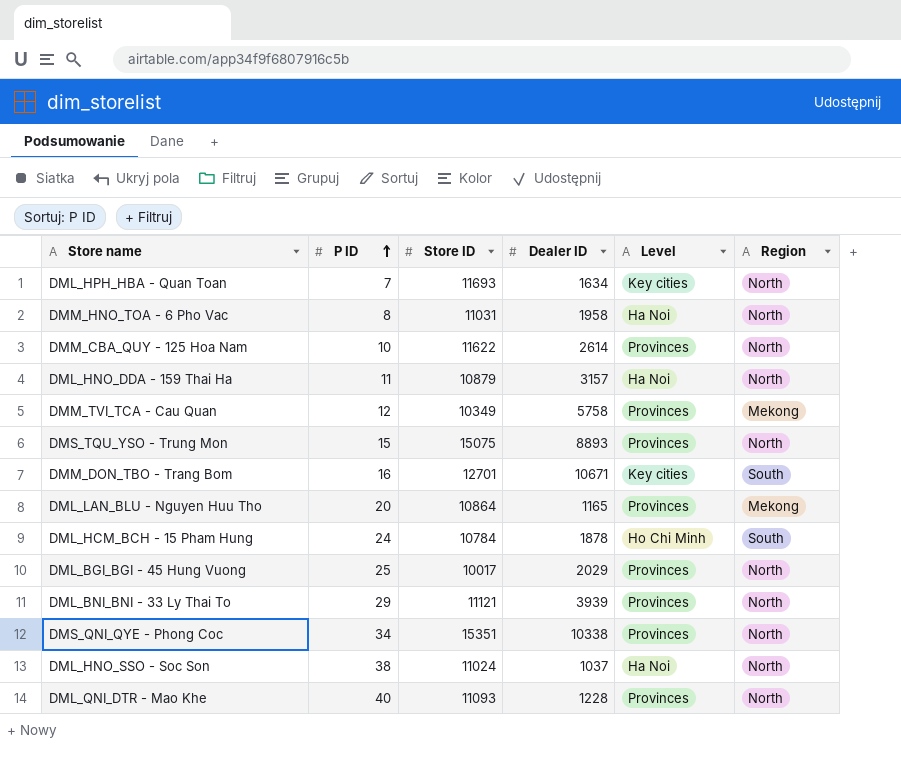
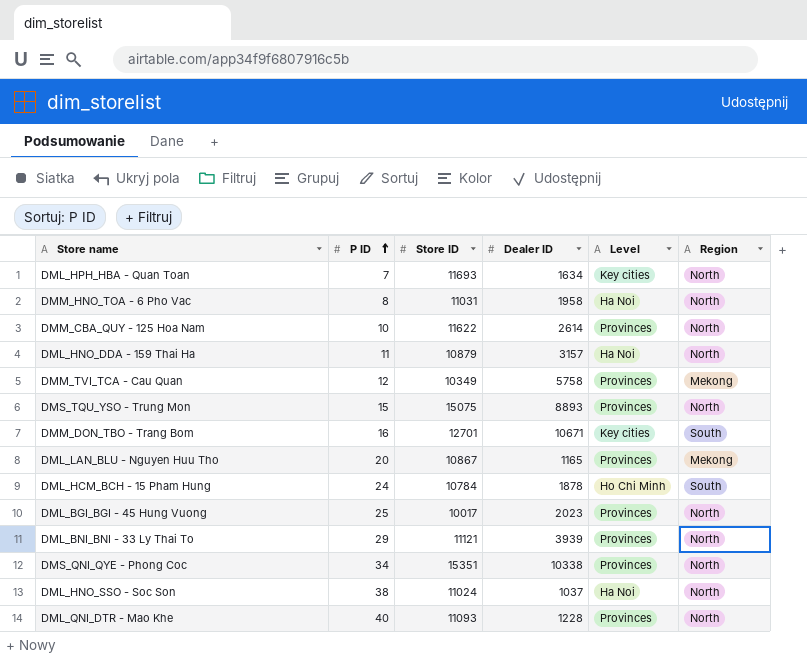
DML_LAN_BLU - Nguyen Huu Tho | Store ID: 10864 -> 10867
DML_BGI_BGI - 45 Hung Vuong | Dealer ID: 2029 -> 2023

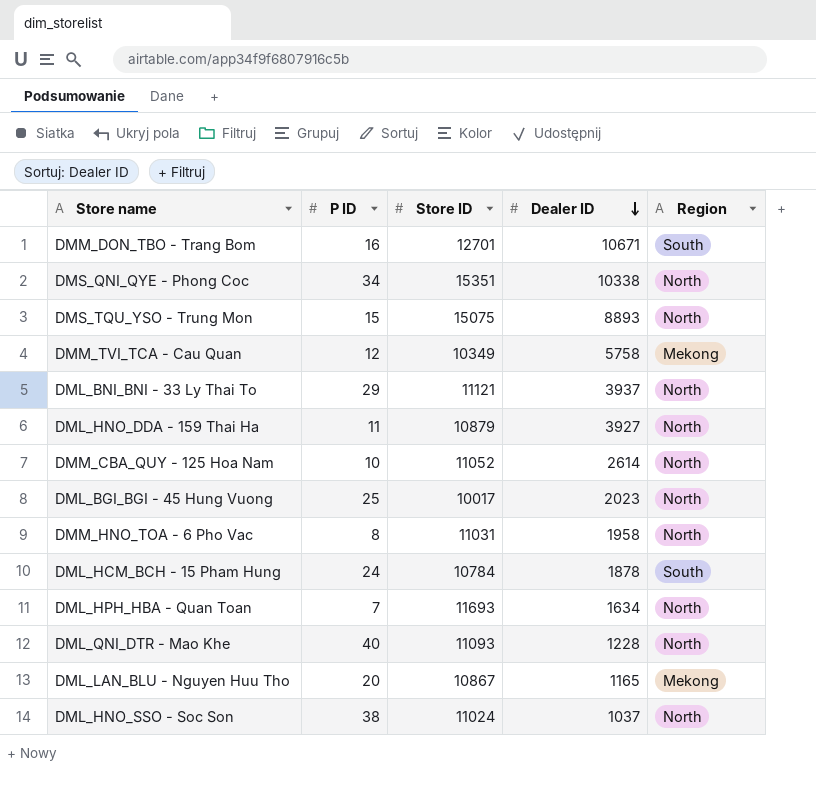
row order: P ID ascending -> Dealer ID descending
column Level | position: 5 -> none
DML_BNI_BNI - 33 Ly Thai To | Dealer ID: 3939 -> 3937
DML_HNO_DDA - 159 Thai Ha | Dealer ID: 3157 -> 3927
DMM_CBA_QUY - 125 Hoa Nam | Store ID: 11622 -> 11052

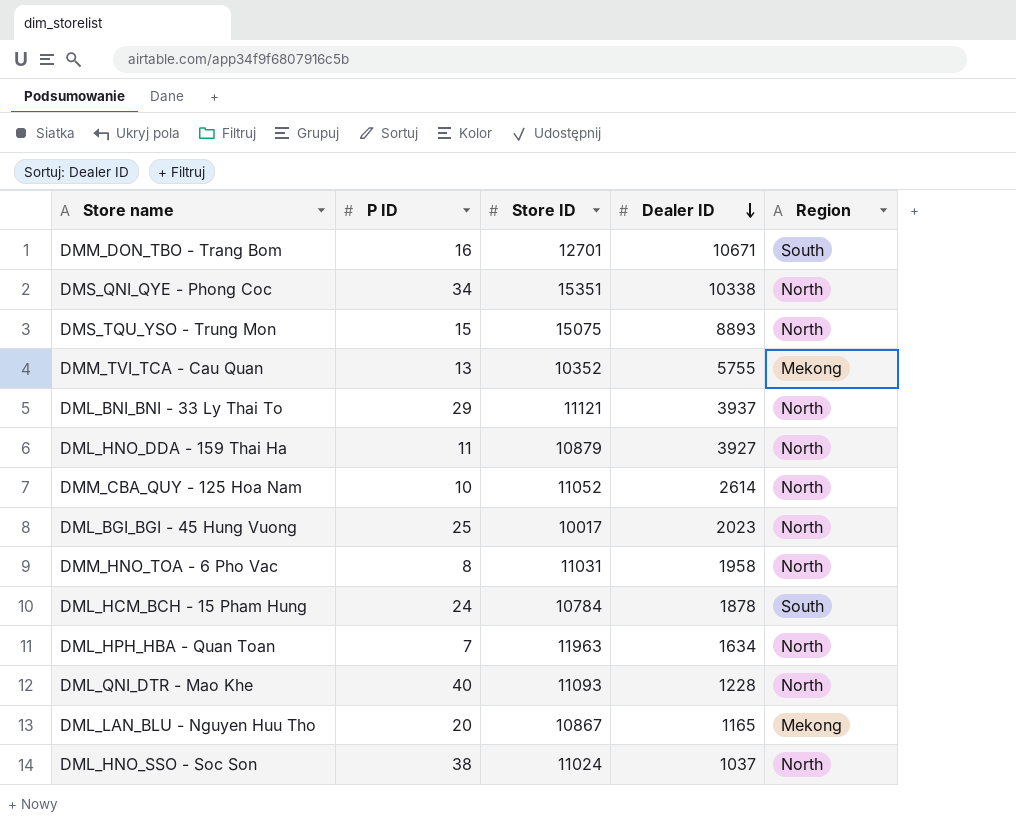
DMM_TVI_TCA - Cau Quan | P ID: 12 -> 13
DMM_TVI_TCA - Cau Quan | Store ID: 10349 -> 10352
DMM_TVI_TCA - Cau Quan | Dealer ID: 5758 -> 5755
DML_HPH_HBA - Quan Toan | Store ID: 11693 -> 11963

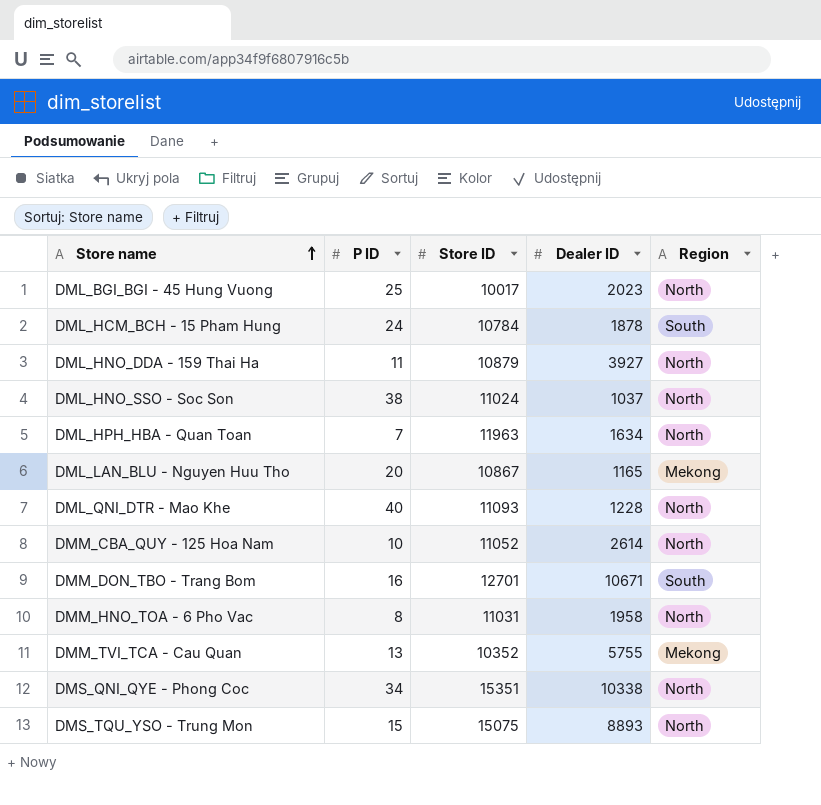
row order: Dealer ID descending -> Store name ascending
row DML_BNI_BNI - 33 Ly Thai To: 29 | 11121 | 3937 | North -> none

